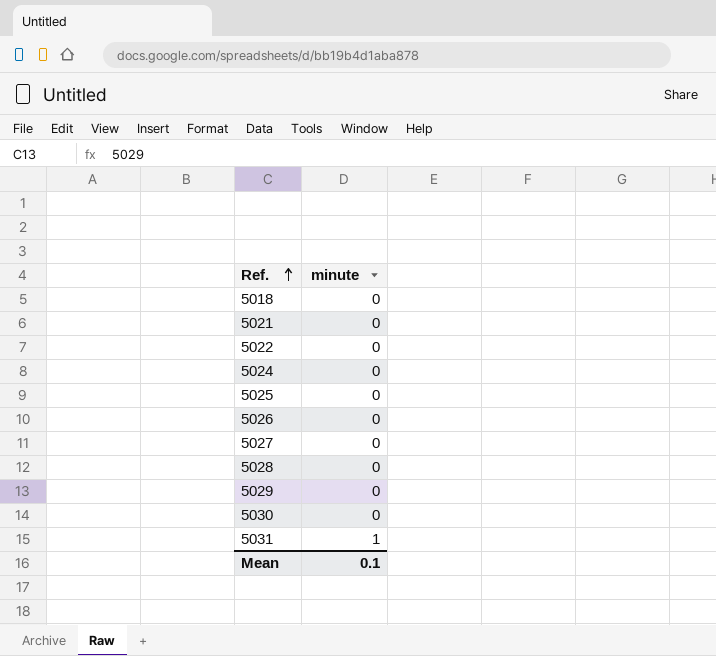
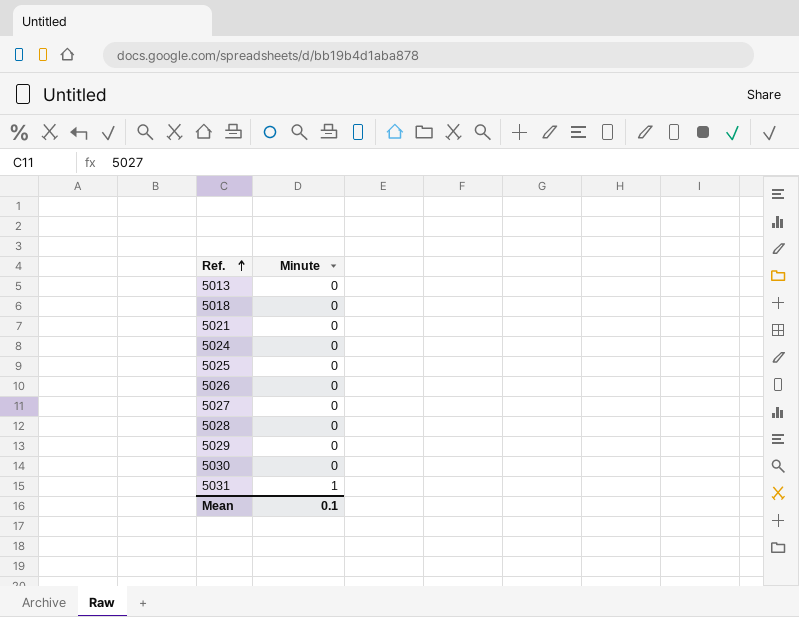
column name: minute -> Minute
row 5022: 0 -> none
row 5013: none -> 0

